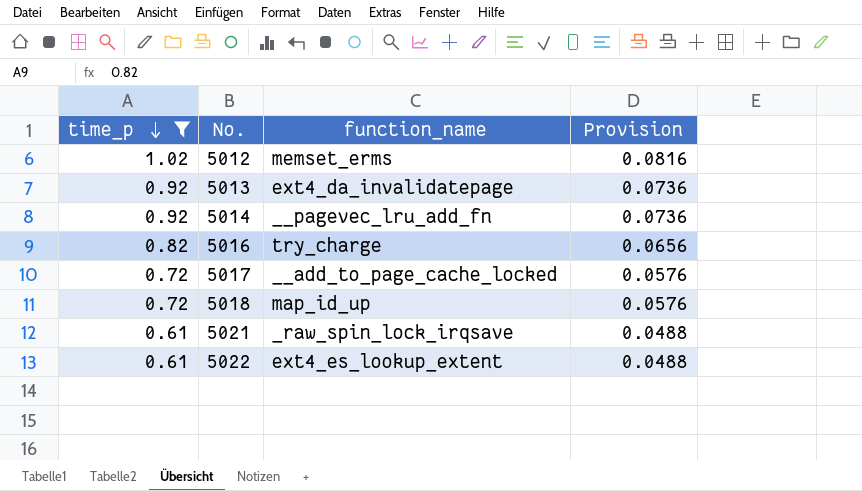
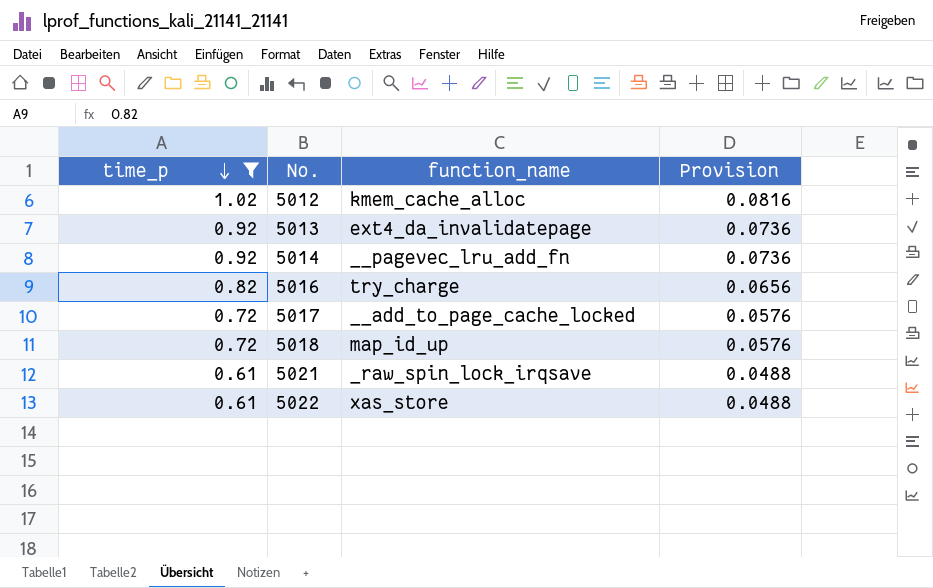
5012 | function_name: memset_erms -> kmem_cache_alloc
5022 | function_name: ext4_es_lookup_extent -> xas_store

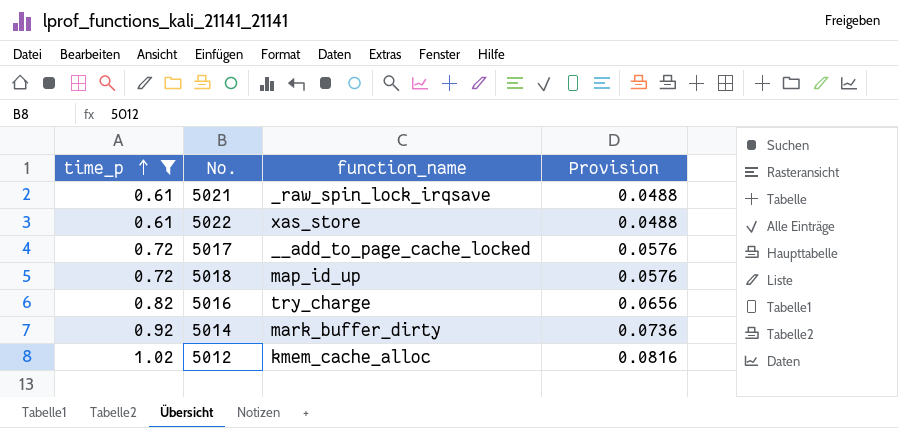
row order: time_p descending -> time_p ascending
row 5013: 0.92 | ext4_da_invalidatepage | 0.0736 -> none
5014 | function_name: __pagevec_lru_add_fn -> mark_buffer_dirty

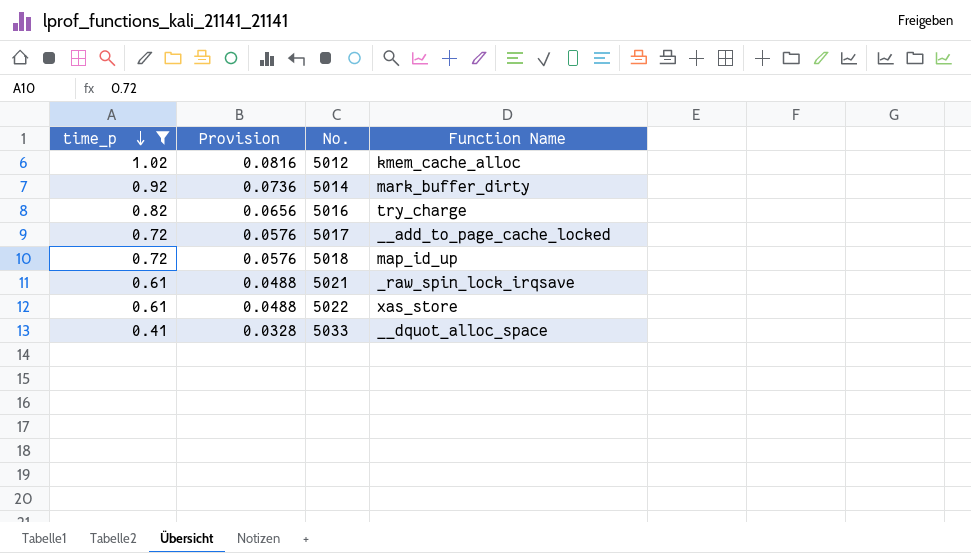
row order: time_p ascending -> time_p descending
column Provision | position: 4 -> 2
column name: function_name -> Function Name
row 5033: none -> 0.41 | 0.0328 | __dquot_alloc_space

